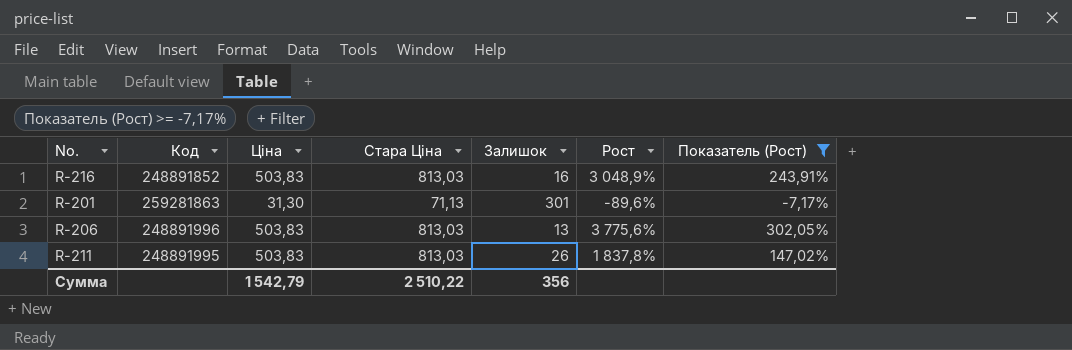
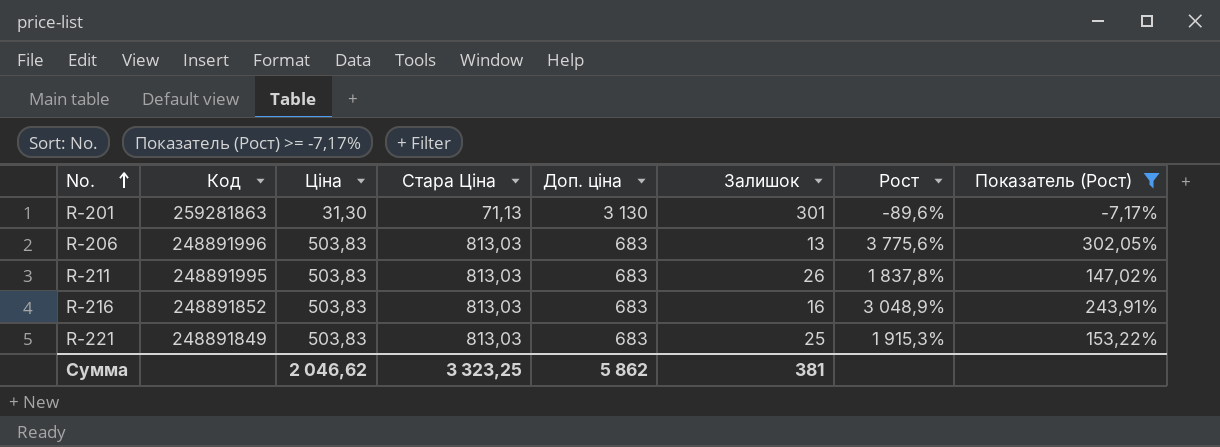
row order: none -> No. ascending
column Доп. ціна | position: none -> 5
row R-221: none -> 248891849 | 503,83 | 813,03 | 683 | 25 | 1 915,3% | 153,22%
Сумма | Ціна: 1 542,79 -> 2 046,62
Сумма | Стара Ціна: 2 510,22 -> 3 323,25
Сумма | Залишок: 356 -> 381

